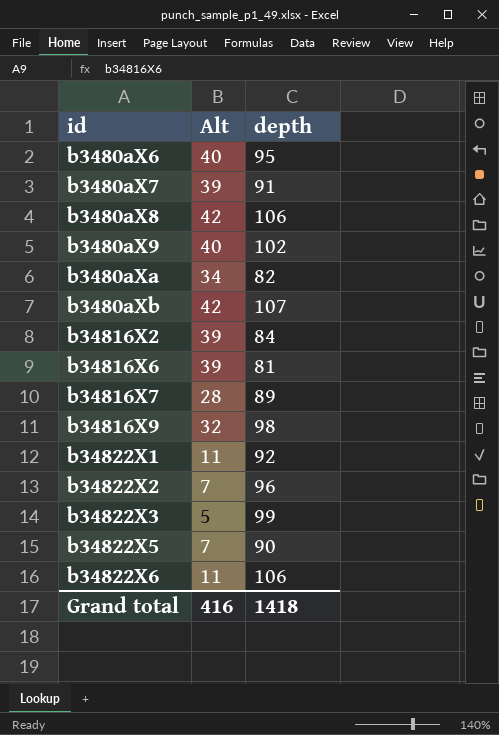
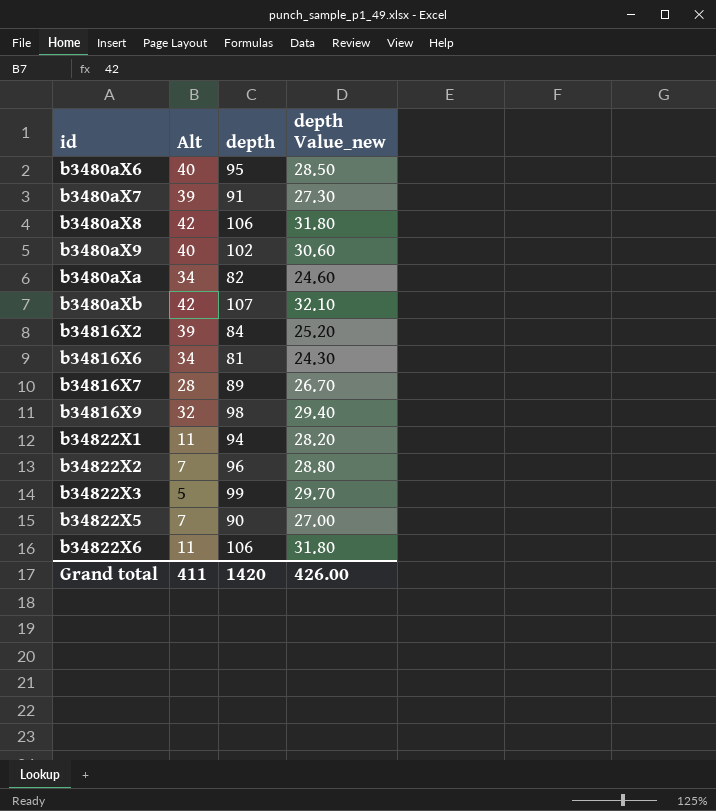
column depth Value_new | formula: none -> [depth] * 0.3
b34816X6 | Alt: 39 -> 34
b34822X1 | depth: 92 -> 94
Grand total | Alt: 416 -> 411
Grand total | depth: 1418 -> 1420

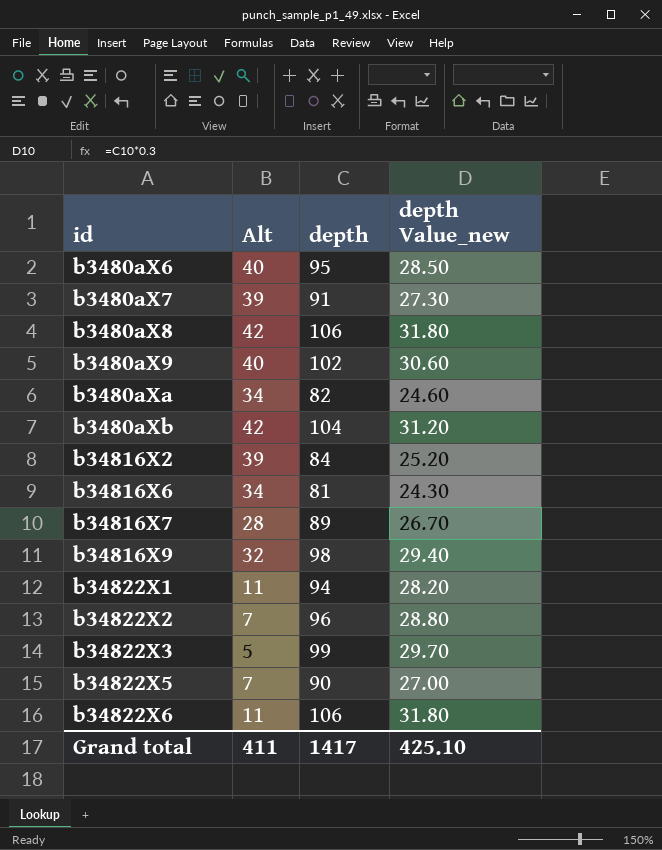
b3480aXb | depth: 107 -> 104
b3480aXb | depth Value_new: 32.10 -> 31.20
Grand total | depth: 1420 -> 1417
Grand total | depth Value_new: 426.00 -> 425.10

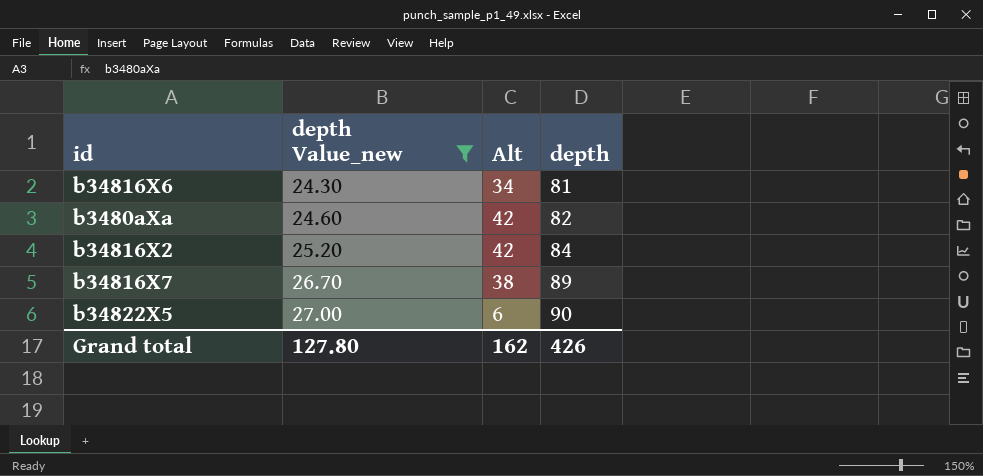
filter: none -> depth Value_new <= 27.00
row order: id ascending -> depth Value_new ascending
column depth Value_new | position: 4 -> 2
b3480aXa | Alt: 34 -> 42
b34816X2 | Alt: 39 -> 42
b34816X7 | Alt: 28 -> 38
b34822X5 | Alt: 7 -> 6
Grand total | depth Value_new: 425.10 -> 127.80
Grand total | Alt: 411 -> 162
Grand total | depth: 1417 -> 426

